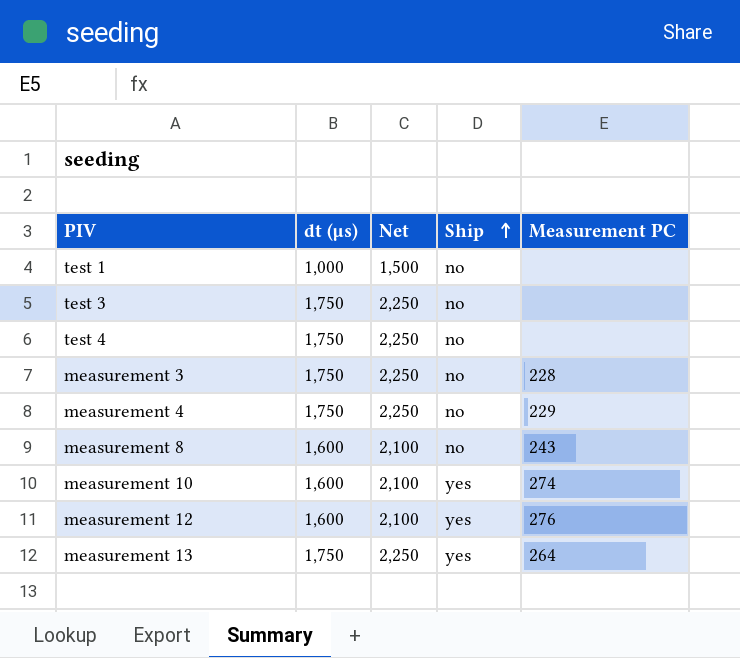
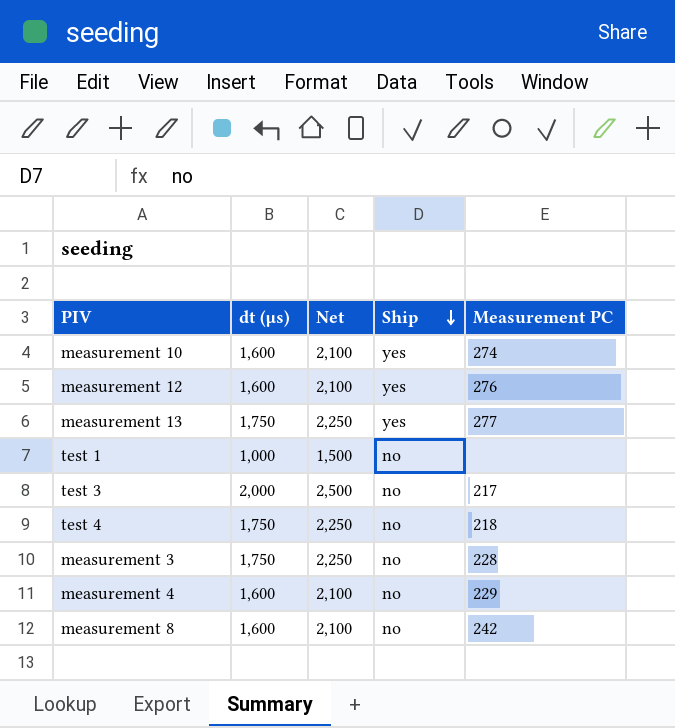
row order: Ship ascending -> Ship descending
measurement 13 | Measurement PC: 264 -> 277
test 3 | dt (µs): 1,750 -> 2,000
test 3 | Net: 2,250 -> 2,500
test 3 | Measurement PC: none -> 217
test 4 | Measurement PC: none -> 218
measurement 4 | dt (µs): 1,750 -> 1,600
measurement 4 | Net: 2,250 -> 2,100
measurement 8 | Measurement PC: 243 -> 242

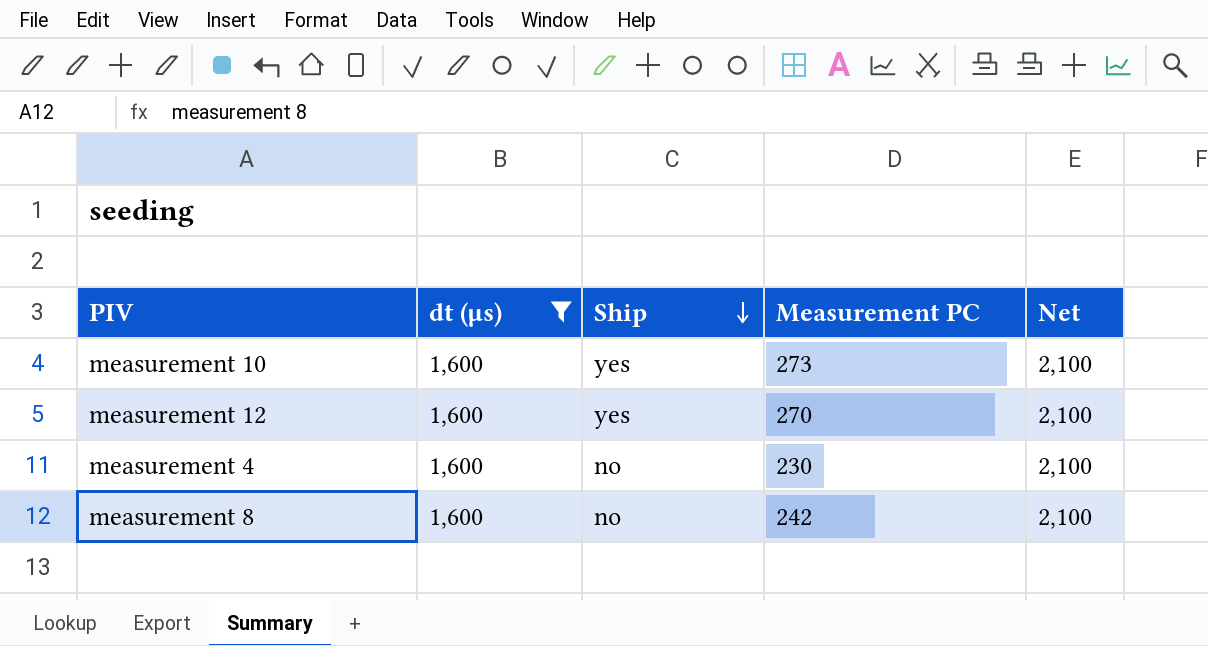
filter: none -> dt (µs) = 1,600
column Net | position: 3 -> 5
measurement 10 | Measurement PC: 274 -> 273
measurement 12 | Measurement PC: 276 -> 270
measurement 4 | Measurement PC: 229 -> 230

